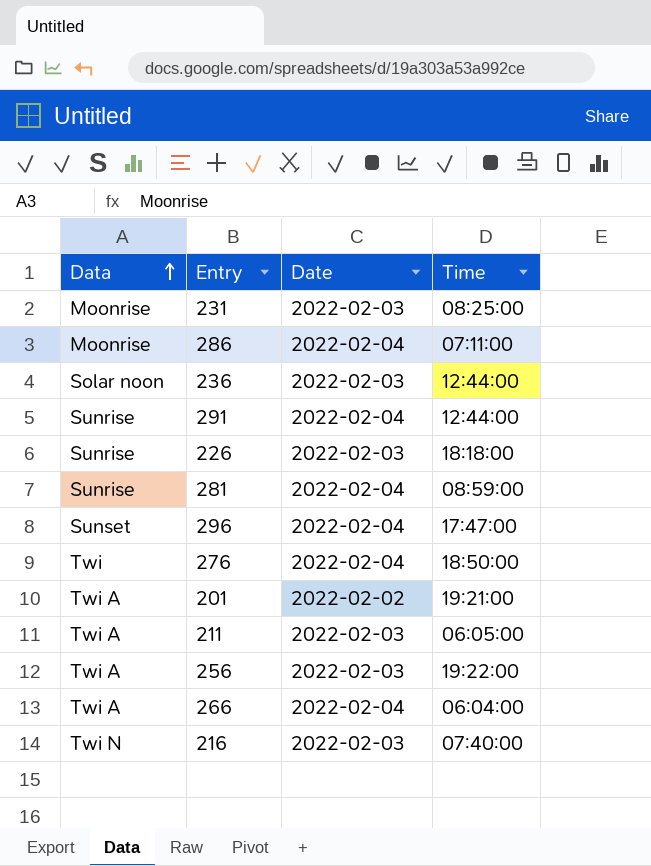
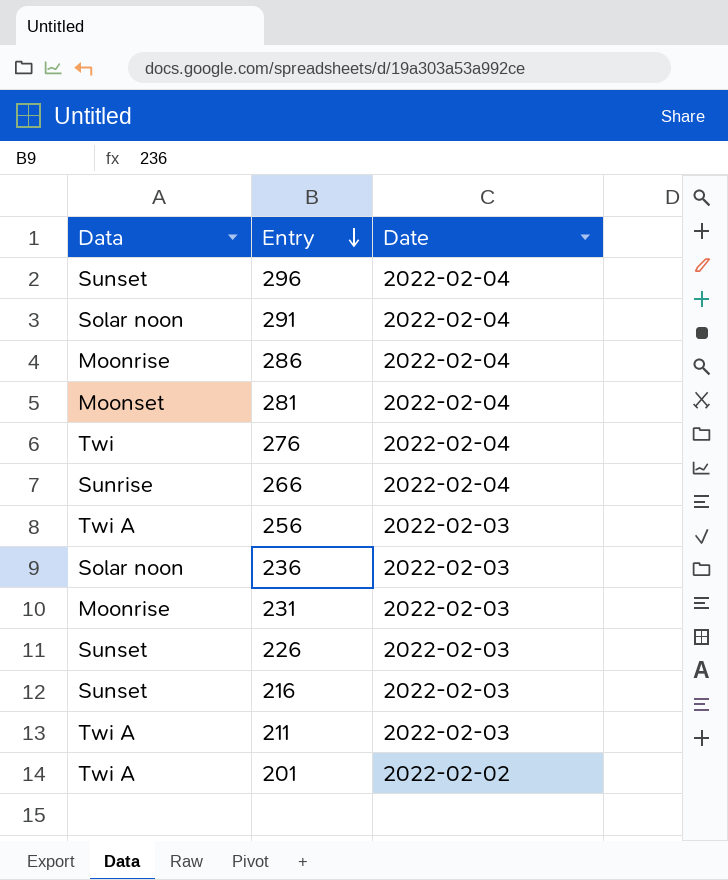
row order: Data ascending -> Entry descending
column Time | position: 4 -> none
291 | Data: Sunrise -> Solar noon
281 | Data: Sunrise -> Moonset
266 | Data: Twi A -> Sunrise
226 | Data: Sunrise -> Sunset
216 | Data: Twi N -> Sunset

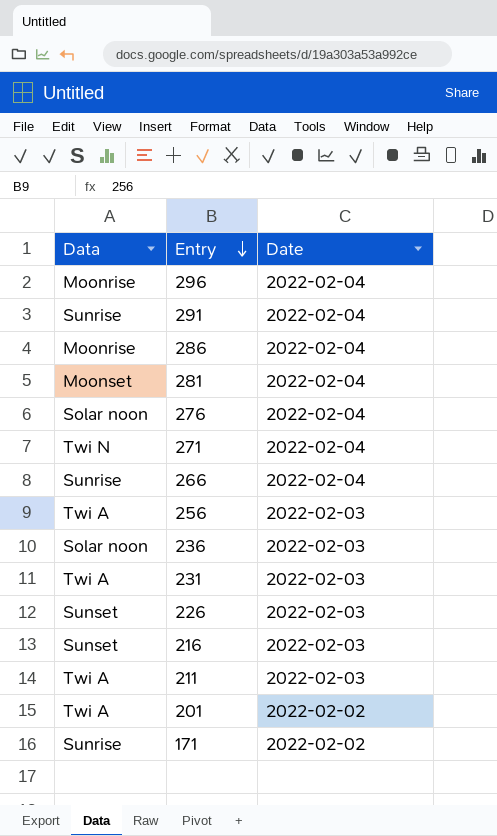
296 | Data: Sunset -> Moonrise
291 | Data: Solar noon -> Sunrise
276 | Data: Twi -> Solar noon
row 271: none -> Twi N | 2022-02-04
231 | Data: Moonrise -> Twi A
row 171: none -> Sunrise | 2022-02-02

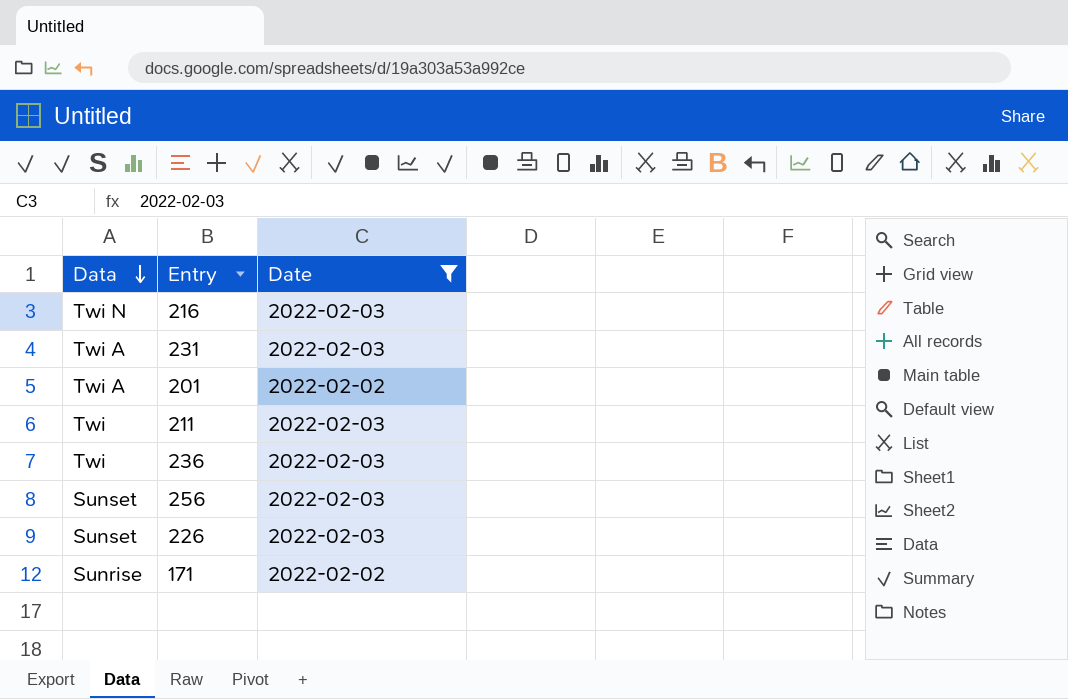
filter: none -> Date != 2022-02-04
row order: Entry descending -> Data descending
216 | Data: Sunset -> Twi N
211 | Data: Twi A -> Twi
236 | Data: Solar noon -> Twi
256 | Data: Twi A -> Sunset

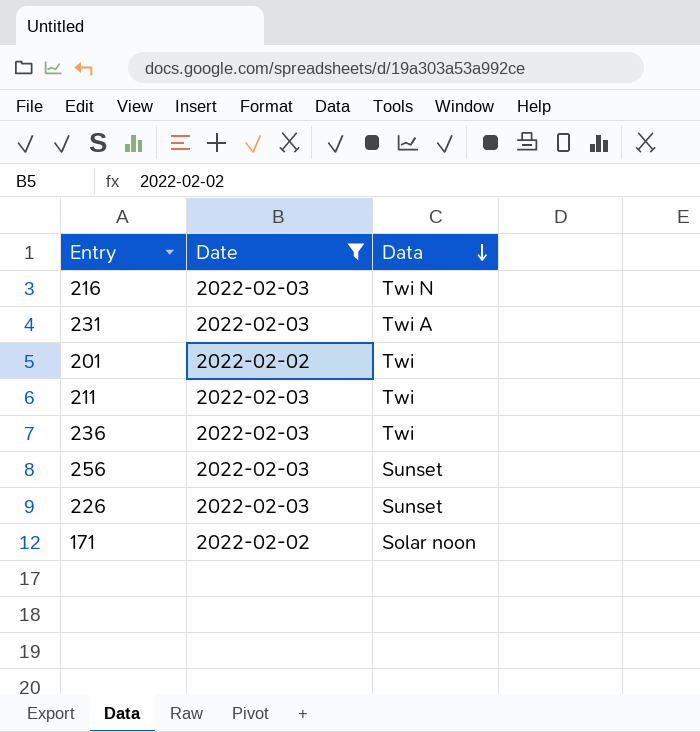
column Data | position: 1 -> 3
201 | Data: Twi A -> Twi
171 | Data: Sunrise -> Solar noon

